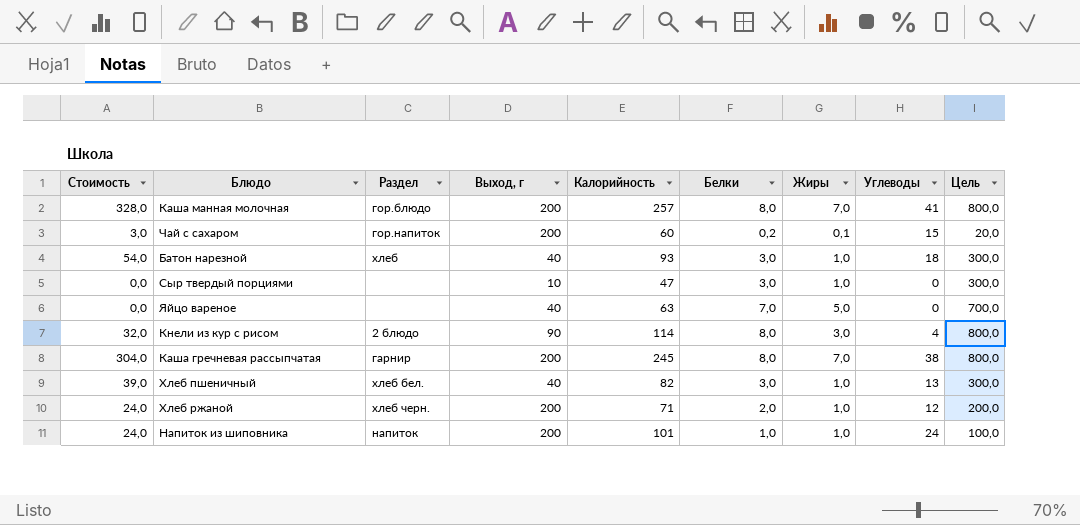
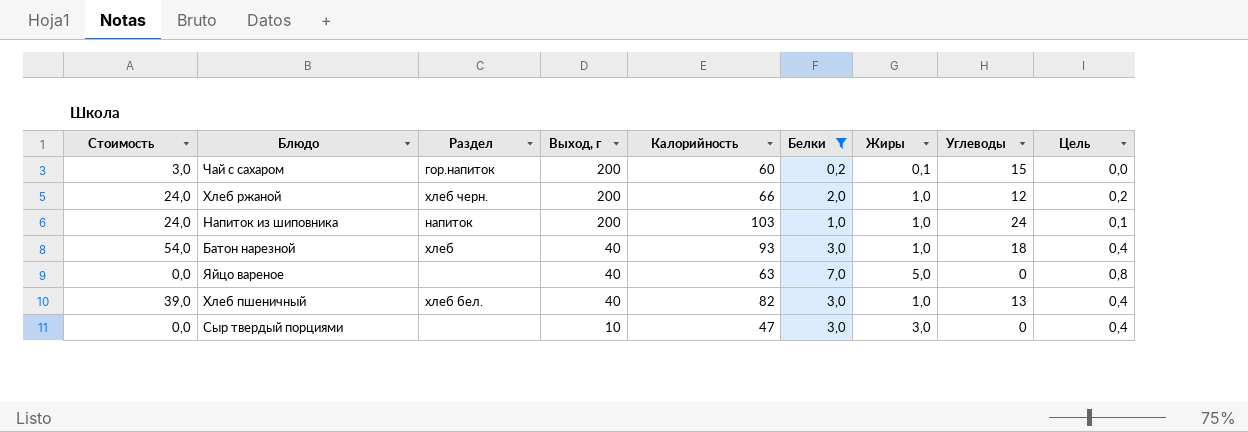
filter: none -> Белки != 8,0
row order: none -> Выход, г descending
column Цель | formula: [Белки] * 100 -> [Белки] * 0,12
Хлеб ржаной | Калорийность: 71 -> 66
Напиток из шиповника | Калорийность: 101 -> 103
Сыр твердый порциями | Жиры: 1,0 -> 3,0

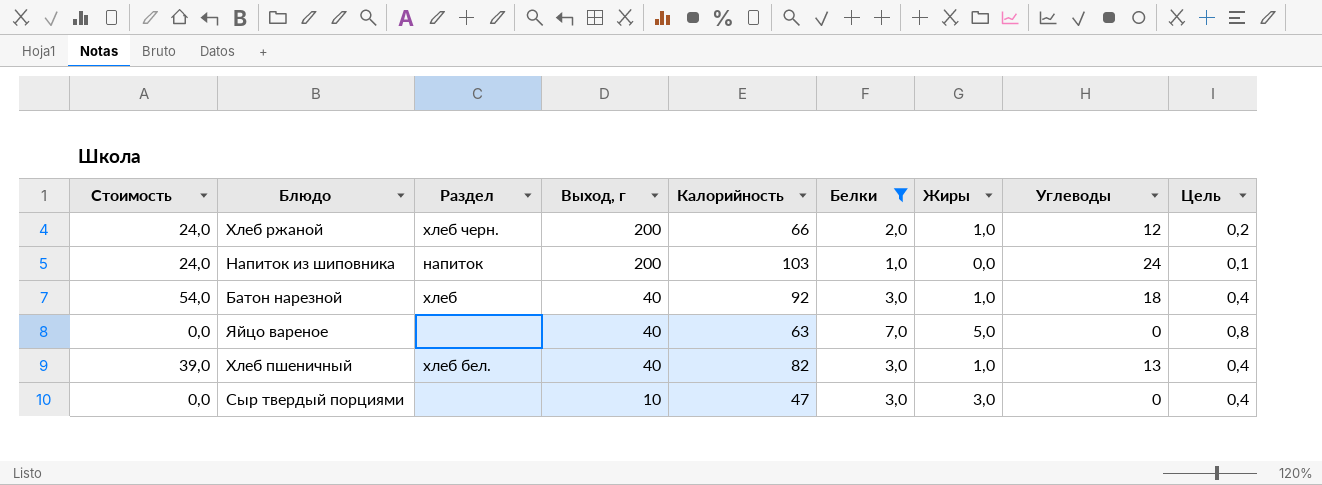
row Чай с сахаром: 3,0 | гор.напиток | 200 | 60 | 0,2 | 0,1 | 15 | 0,0 -> none
Напиток из шиповника | Жиры: 1,0 -> 0,0
Батон нарезной | Калорийность: 93 -> 92

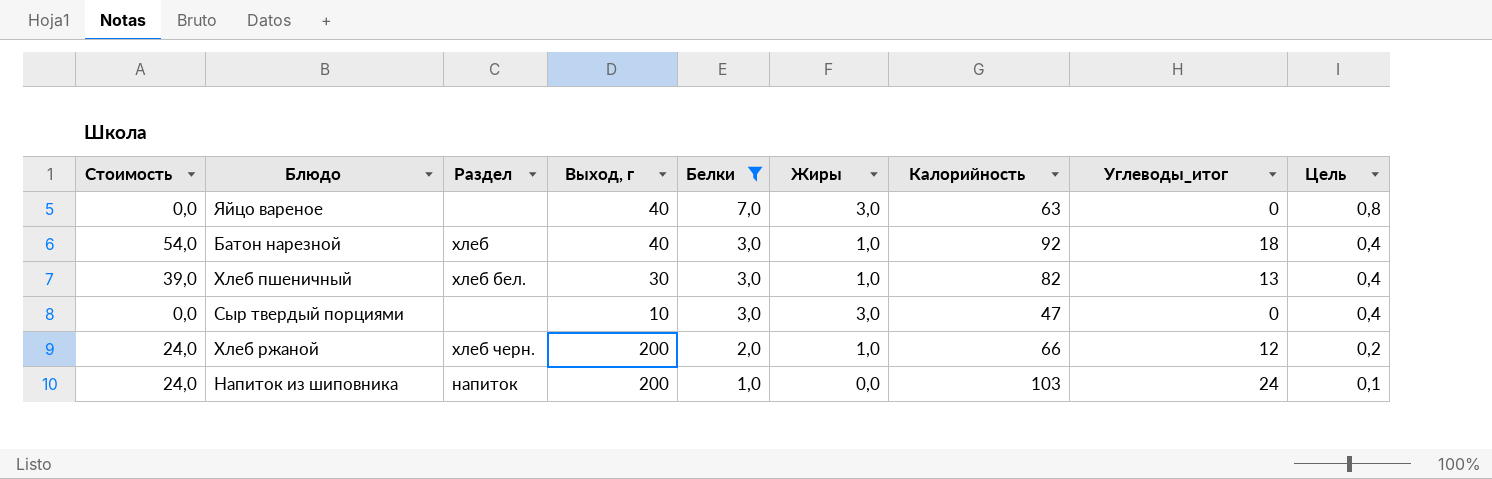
row order: Выход, г descending -> Белки descending
column Калорийность | position: 5 -> 7
column name: Углеводы -> Углеводы_итог
Яйцо вареное | Жиры: 5,0 -> 3,0
Хлеб пшеничный | Выход, г: 40 -> 30

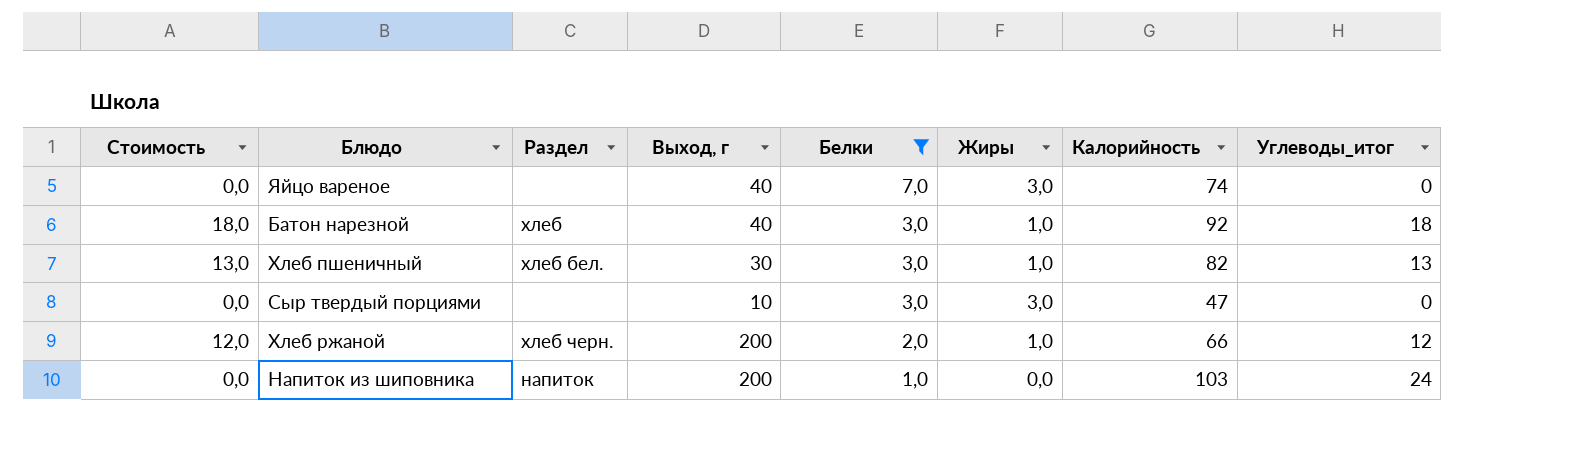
column Цель | formula: [Белки] * 0,12 -> none
column Стоимость | formula: [Белки] * [Углеводы_итог] -> [Жиры] * [Углеводы_итог]
Яйцо вареное | Калорийность: 63 -> 74

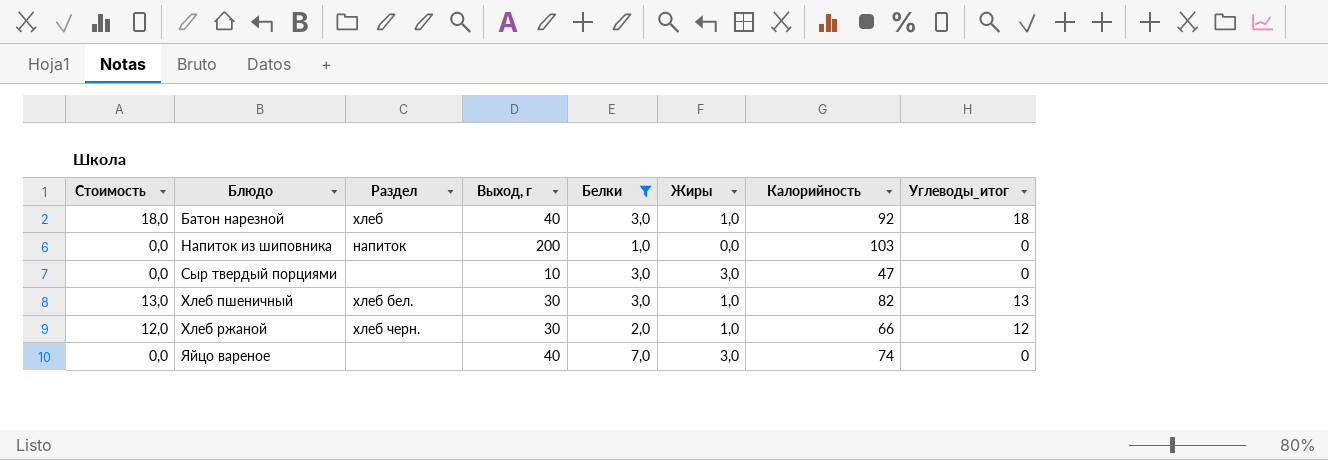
row order: Белки descending -> Блюдо ascending
Напиток из шиповника | Углеводы_итог: 24 -> 0
Хлеб ржаной | Выход, г: 200 -> 30

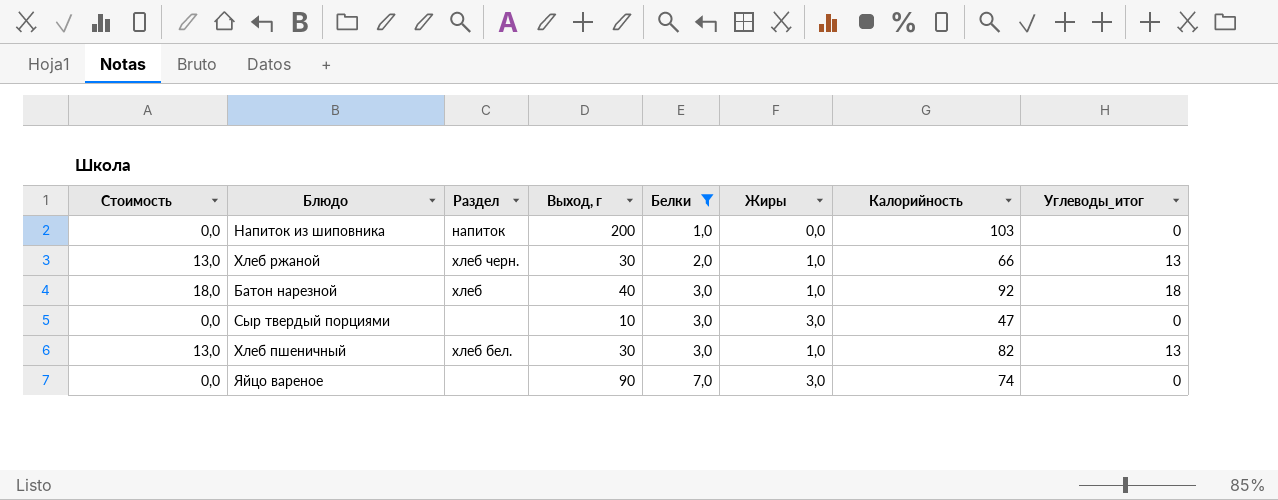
row order: Блюдо ascending -> Белки ascending
Хлеб ржаной | Стоимость: 12,0 -> 13,0
Хлеб ржаной | Углеводы_итог: 12 -> 13
Яйцо вареное | Выход, г: 40 -> 90

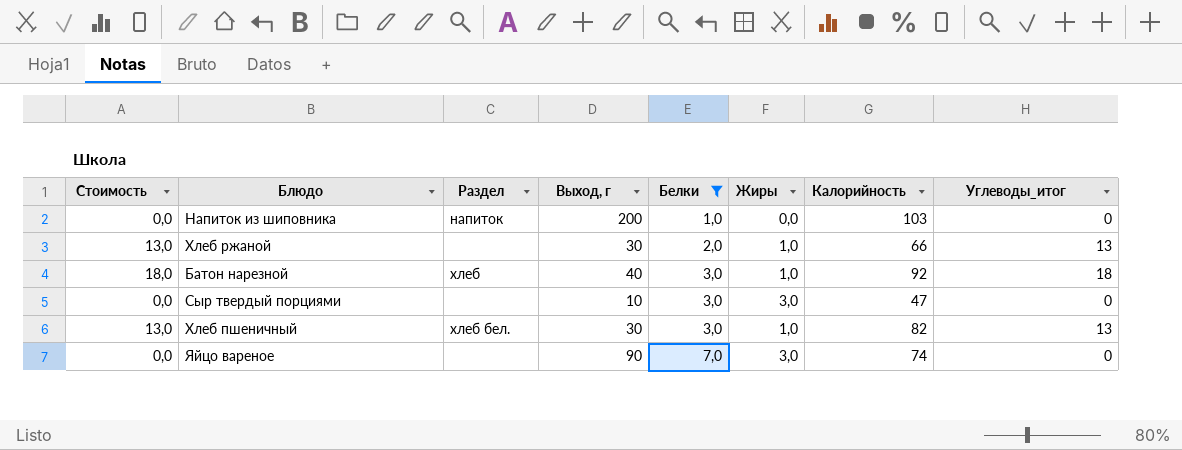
Хлеб ржаной | Раздел: хлеб черн. -> none

